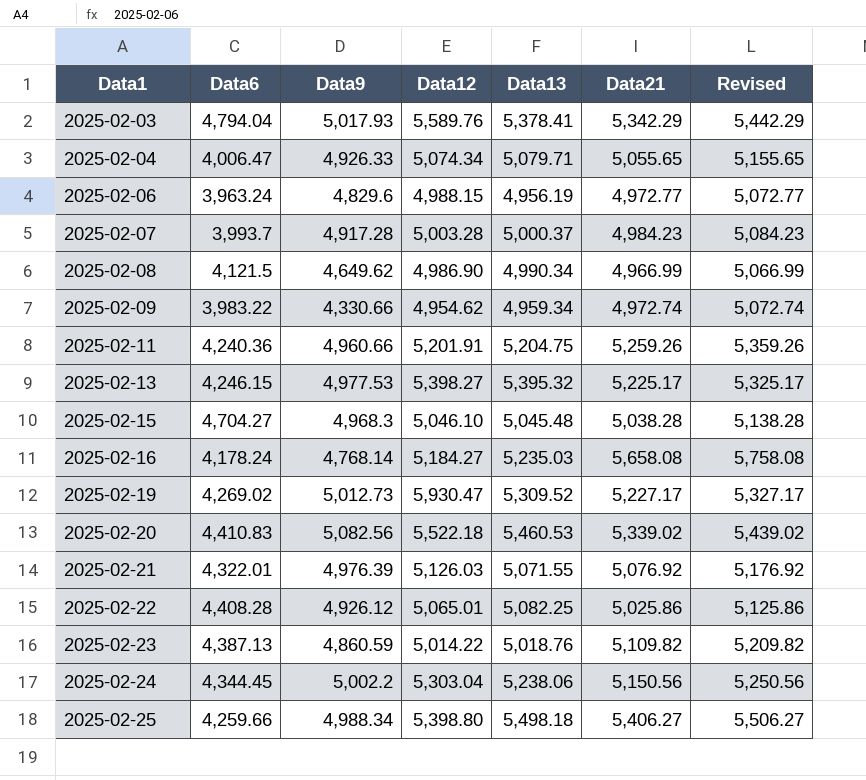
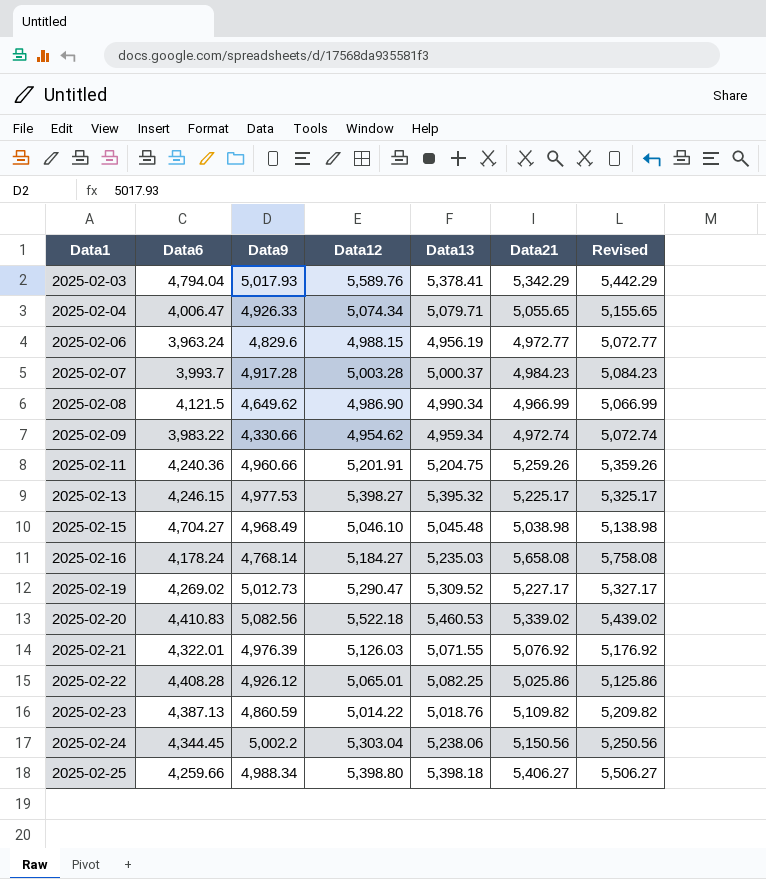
2025-02-15 | Data9: 4,968.3 -> 4,968.49
2025-02-15 | Data21: 5,038.28 -> 5,038.98
2025-02-15 | Revised: 5,138.28 -> 5,138.98
2025-02-19 | Data12: 5,930.47 -> 5,290.47
2025-02-25 | Data13: 5,498.18 -> 5,398.18

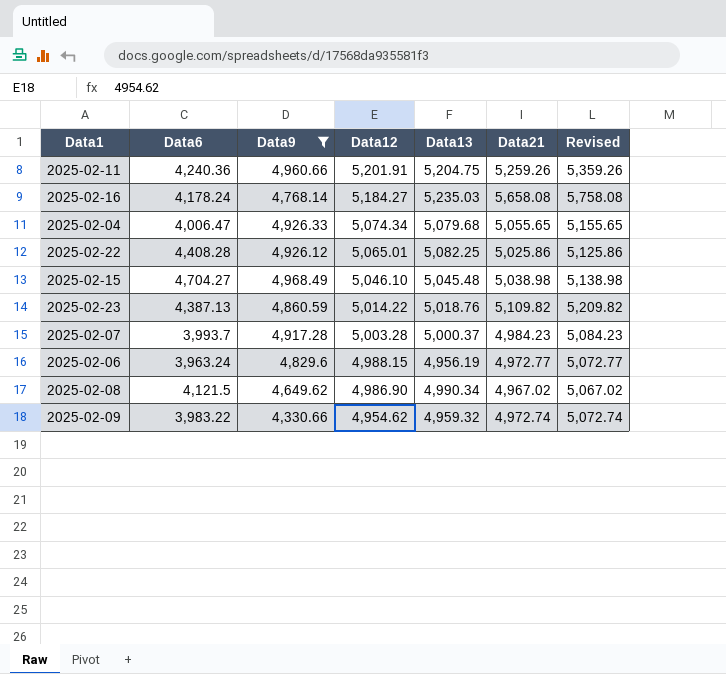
filter: none -> Data9 <= 4,968.49
row order: Data1 ascending -> Data12 descending
2025-02-04 | Data13: 5,079.71 -> 5,079.68
2025-02-08 | Data21: 4,966.99 -> 4,967.02
2025-02-08 | Revised: 5,066.99 -> 5,067.02
2025-02-09 | Data13: 4,959.34 -> 4,959.32

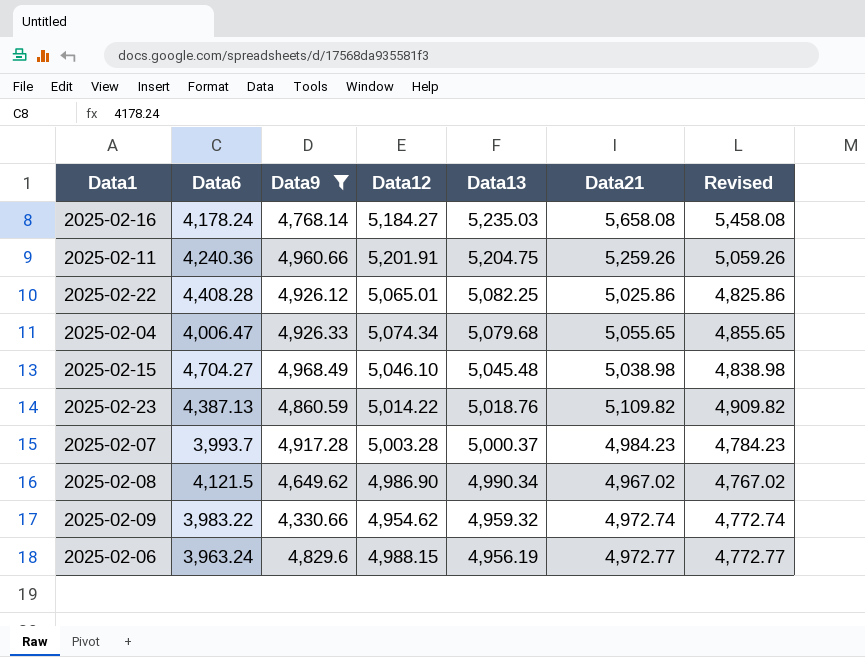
row order: Data12 descending -> Data13 descending
column Revised | formula: [Data21] + 100 -> [Data21] - 200

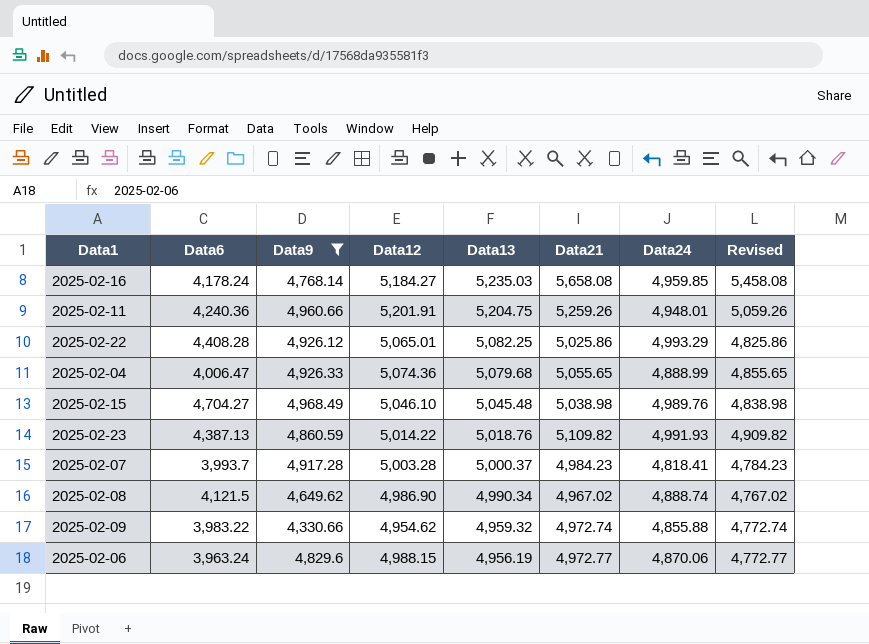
column Data24 | position: none -> 7
2025-02-04 | Data12: 5,074.34 -> 5,074.36

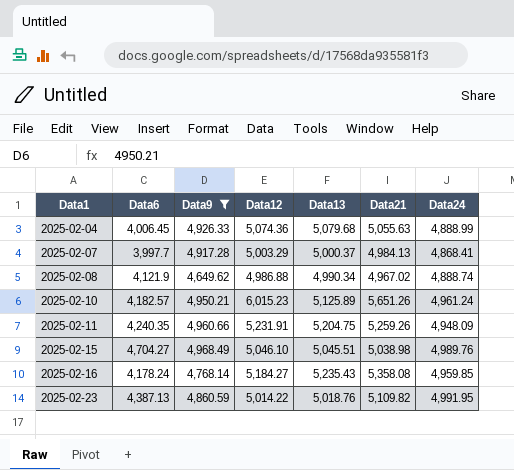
row order: Data13 descending -> Data1 ascending
column Revised | formula: [Data21] - 200 -> none
row 2025-02-22: 4,408.28 | 4,926.12 | 5,065.01 | 5,082.25 | 5,025.86 | 4,993.29 | 4,825.86 -> none
row 2025-02-09: 3,983.22 | 4,330.66 | 4,954.62 | 4,959.32 | 4,972.74 | 4,855.88 | 4,772.74 -> none
row 2025-02-06: 3,963.24 | 4,829.6 | 4,988.15 | 4,956.19 | 4,972.77 | 4,870.06 | 4,772.77 -> none
2025-02-04 | Data6: 4,006.47 -> 4,006.45
2025-02-04 | Data21: 5,055.65 -> 5,055.63
2025-02-07 | Data6: 3,993.7 -> 3,997.7
2025-02-07 | Data12: 5,003.28 -> 5,003.29
2025-02-07 | Data21: 4,984.23 -> 4,984.13
2025-02-07 | Data24: 4,818.41 -> 4,868.41
2025-02-08 | Data6: 4,121.5 -> 4,121.9
2025-02-08 | Data12: 4,986.90 -> 4,986.88
row 2025-02-10: none -> 4,182.57 | 4,950.21 | 6,015.23 | 5,125.89 | 5,651.26 | 4,961.24
2025-02-11 | Data6: 4,240.36 -> 4,240.35
2025-02-11 | Data12: 5,201.91 -> 5,231.91
2025-02-11 | Data24: 4,948.01 -> 4,948.09
2025-02-15 | Data13: 5,045.48 -> 5,045.51
2025-02-16 | Data13: 5,235.03 -> 5,235.43
2025-02-16 | Data21: 5,658.08 -> 5,358.08
2025-02-23 | Data24: 4,991.93 -> 4,991.95

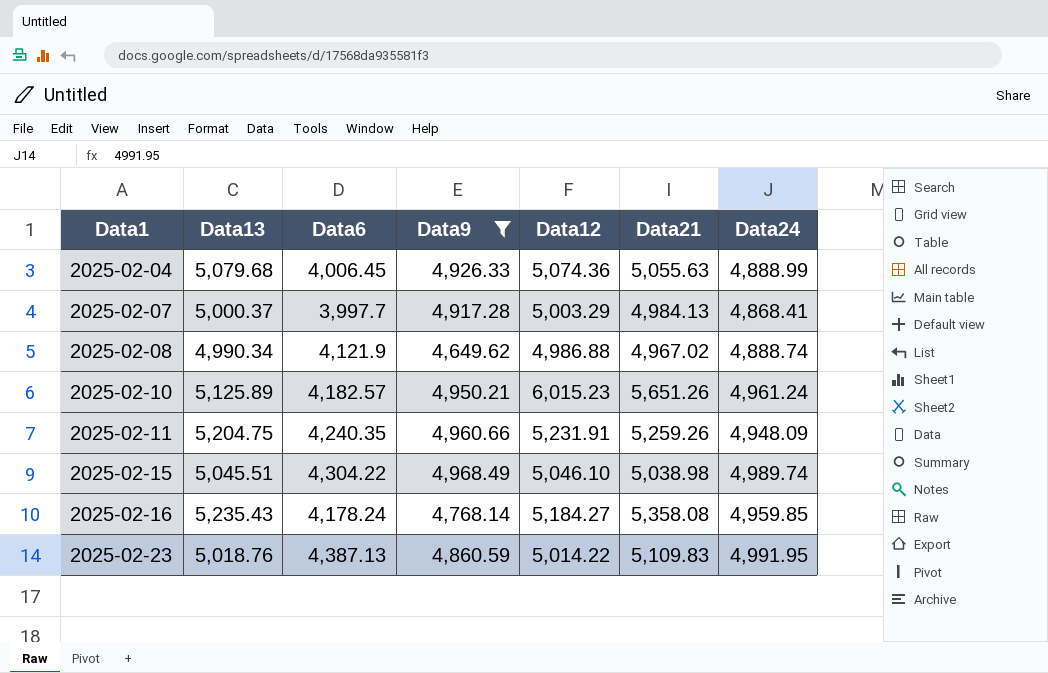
column Data13 | position: 5 -> 2
2025-02-15 | Data6: 4,704.27 -> 4,304.22
2025-02-15 | Data24: 4,989.76 -> 4,989.74
2025-02-23 | Data21: 5,109.82 -> 5,109.83

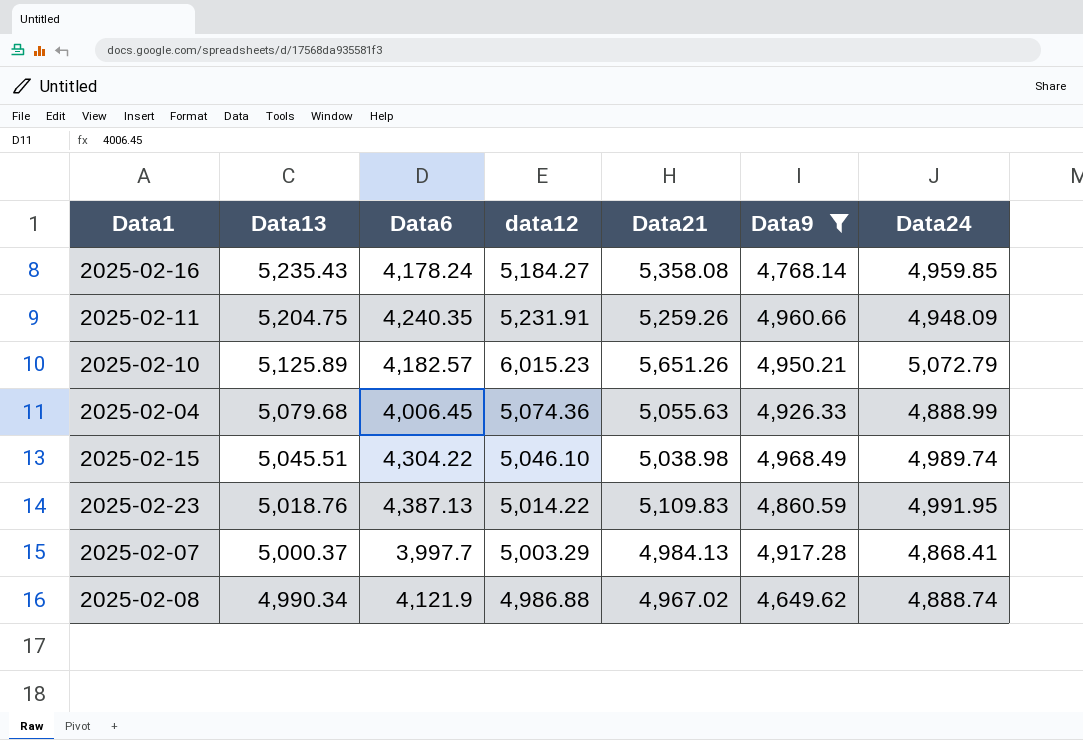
row order: Data1 ascending -> Data13 descending
column name: Data12 -> data12
column Data9 | position: 4 -> 6
2025-02-10 | Data24: 4,961.24 -> 5,072.79

